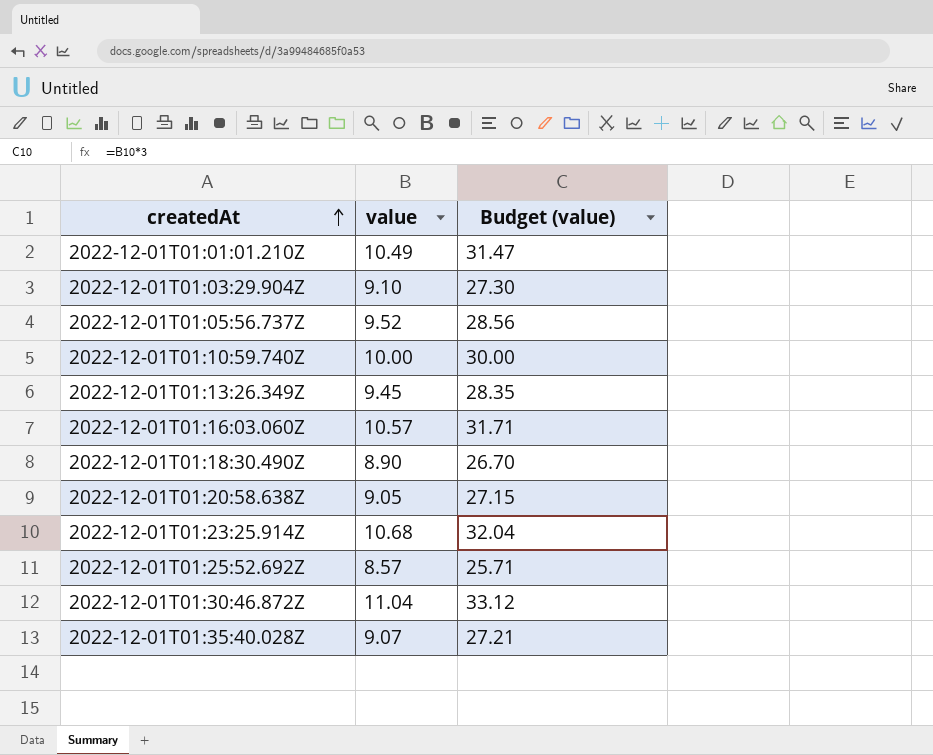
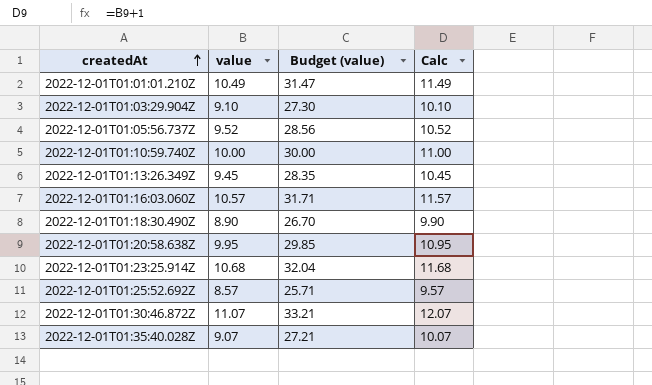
column Calc | formula: none -> [value] + 1
2022-12-01T01:20:58.638Z | value: 9.05 -> 9.95
2022-12-01T01:20:58.638Z | Budget (value): 27.15 -> 29.85
2022-12-01T01:30:46.872Z | value: 11.04 -> 11.07
2022-12-01T01:30:46.872Z | Budget (value): 33.12 -> 33.21

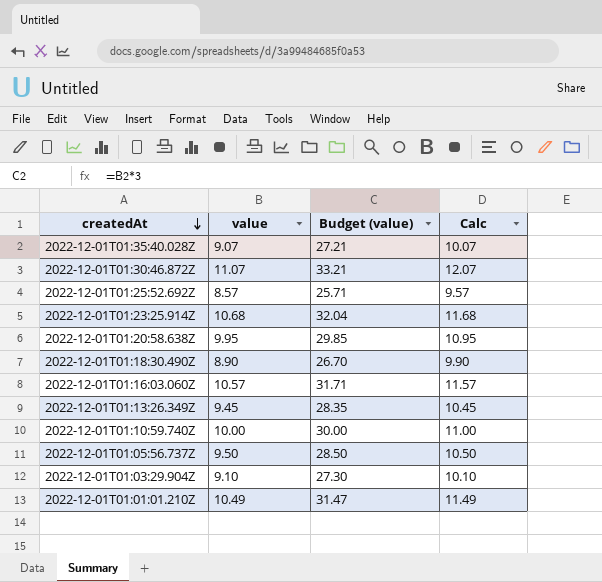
row order: createdAt ascending -> createdAt descending
2022-12-01T01:05:56.737Z | value: 9.52 -> 9.50
2022-12-01T01:05:56.737Z | Budget (value): 28.56 -> 28.50
2022-12-01T01:05:56.737Z | Calc: 10.52 -> 10.50

